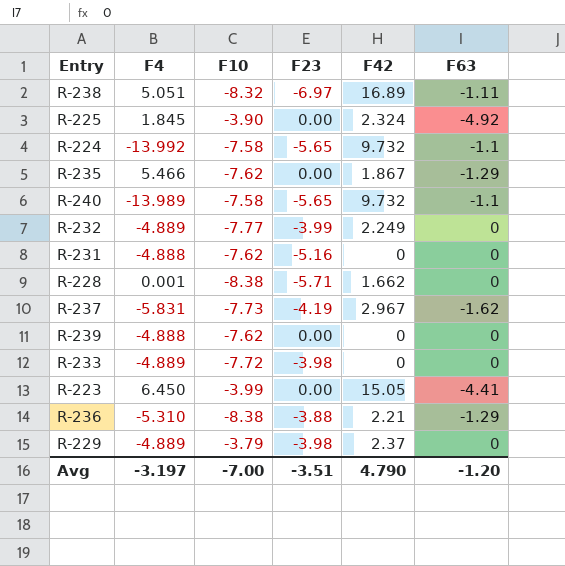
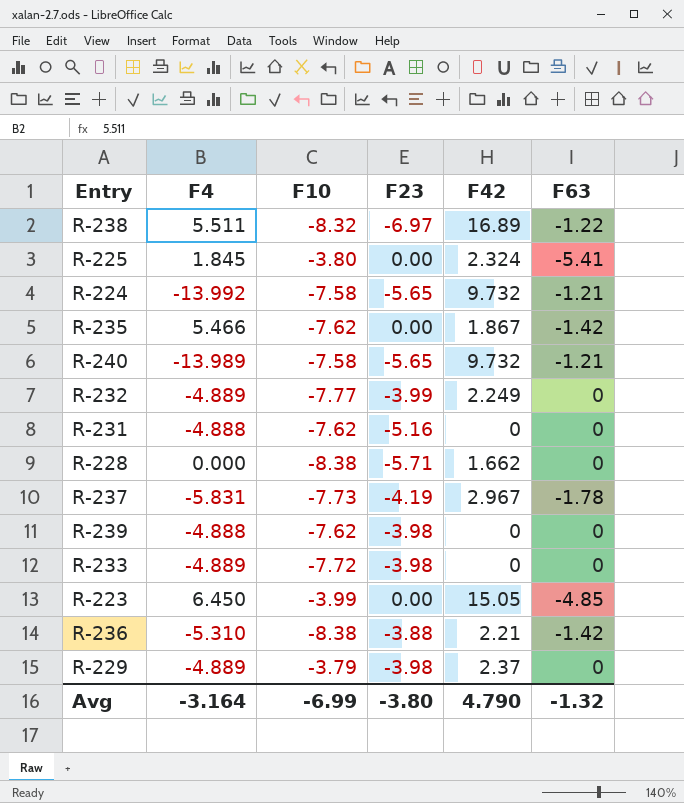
R-238 | F4: 5.051 -> 5.511
R-238 | F63: -1.11 -> -1.22
R-225 | F10: -3.90 -> -3.80
R-225 | F63: -4.92 -> -5.41
R-224 | F63: -1.1 -> -1.21
R-235 | F63: -1.29 -> -1.42
R-240 | F63: -1.1 -> -1.21
R-228 | F4: 0.001 -> 0.000
R-237 | F63: -1.62 -> -1.78
R-239 | F23: 0.00 -> -3.98
R-223 | F63: -4.41 -> -4.85
R-236 | F63: -1.29 -> -1.42
Avg | F4: -3.197 -> -3.164
Avg | F10: -7.00 -> -6.99
Avg | F23: -3.51 -> -3.80
Avg | F63: -1.20 -> -1.32

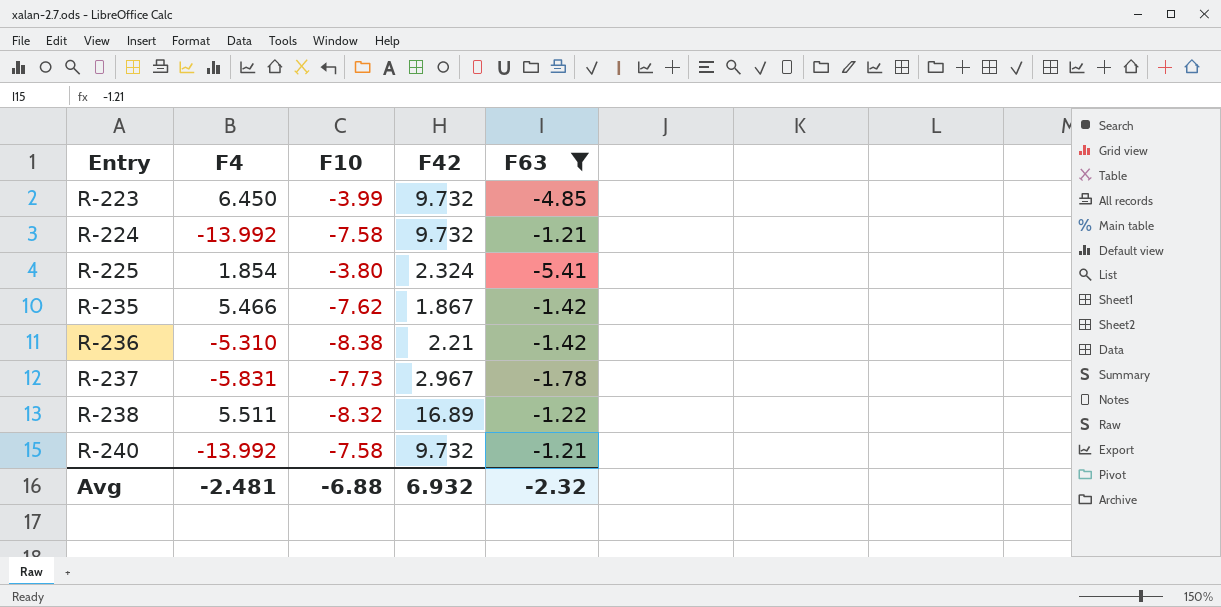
filter: none -> F63 != 0
row order: none -> Entry ascending
column F23 | position: 4 -> none
R-223 | F42: 15.05 -> 9.732
R-225 | F4: 1.845 -> 1.854
R-240 | F4: -13.989 -> -13.992
Avg | F4: -3.164 -> -2.481
Avg | F10: -6.99 -> -6.88
Avg | F42: 4.790 -> 6.932
Avg | F63: -1.32 -> -2.32

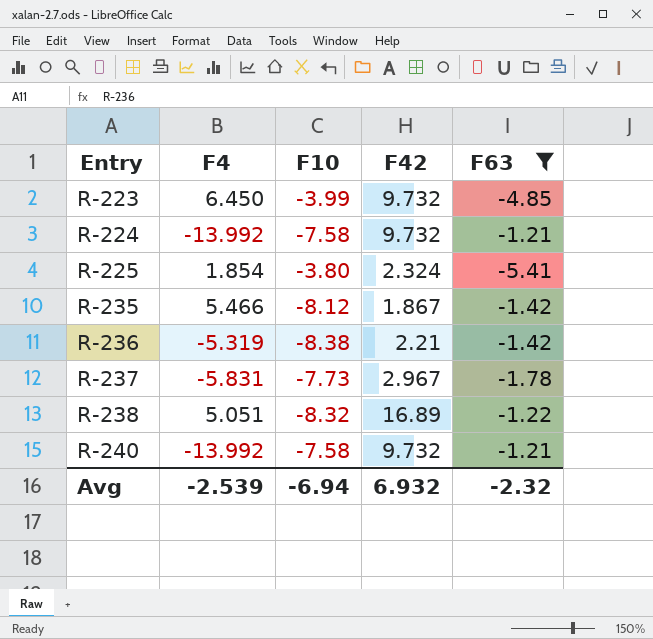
R-235 | F10: -7.62 -> -8.12
R-236 | F4: -5.310 -> -5.319
R-238 | F4: 5.511 -> 5.051
Avg | F4: -2.481 -> -2.539
Avg | F10: -6.88 -> -6.94

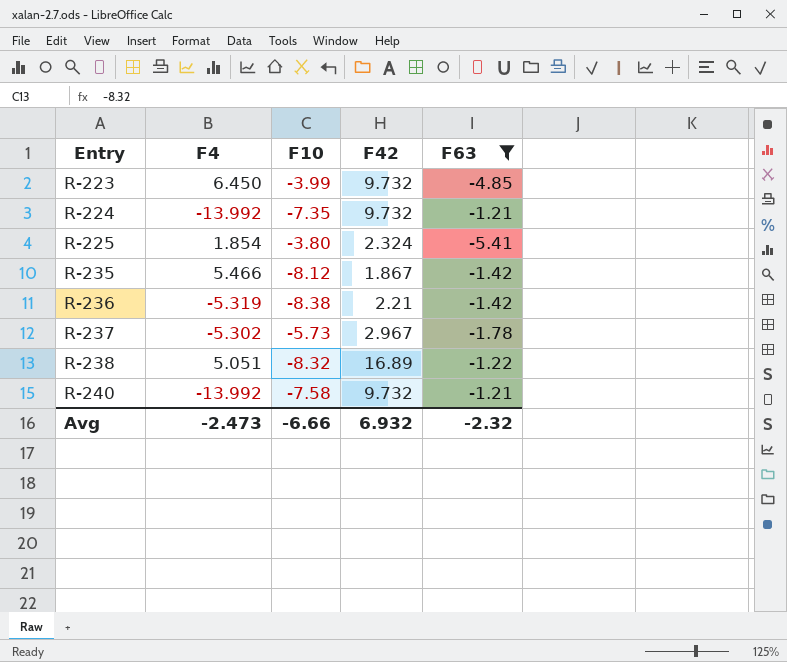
R-224 | F10: -7.58 -> -7.35
R-237 | F4: -5.831 -> -5.302
R-237 | F10: -7.73 -> -5.73
Avg | F4: -2.539 -> -2.473
Avg | F10: -6.94 -> -6.66

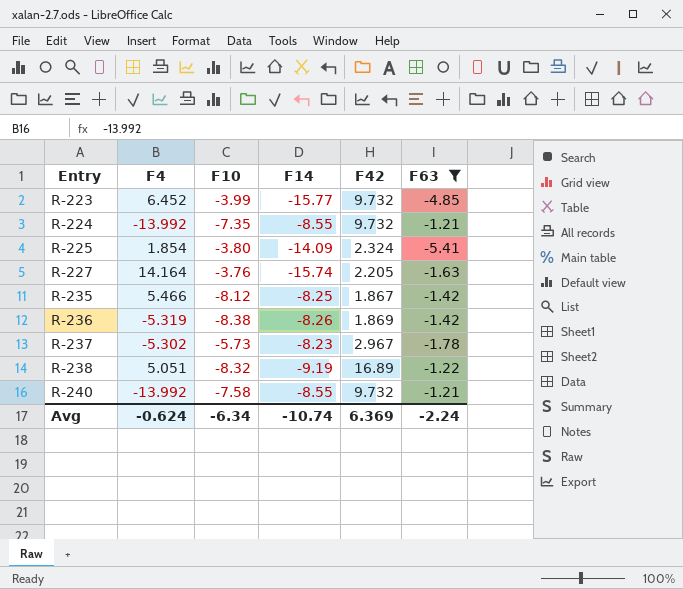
column F14 | position: none -> 4
R-223 | F4: 6.450 -> 6.452
row R-227: none -> 14.164 | -3.76 | -15.74 | 2.205 | -1.63
R-236 | F42: 2.21 -> 1.869
Avg | F4: -2.473 -> -0.624
Avg | F10: -6.66 -> -6.34
Avg | F42: 6.932 -> 6.369
Avg | F63: -2.32 -> -2.24

